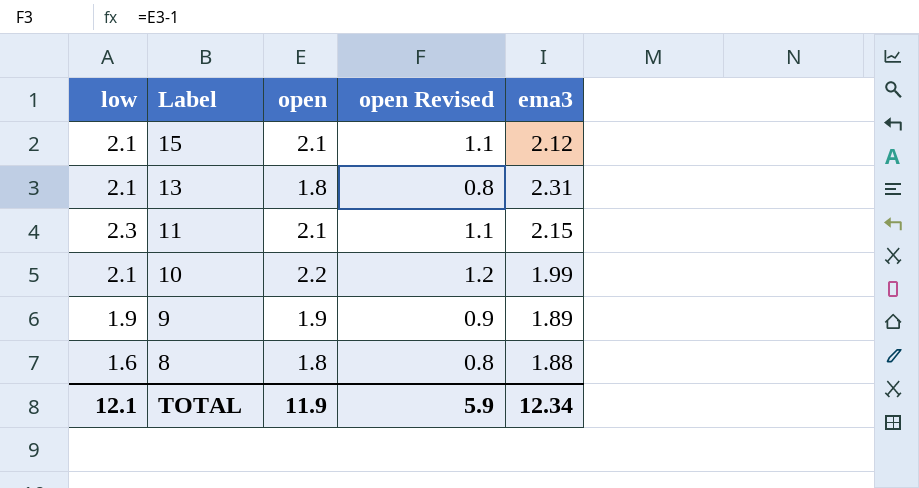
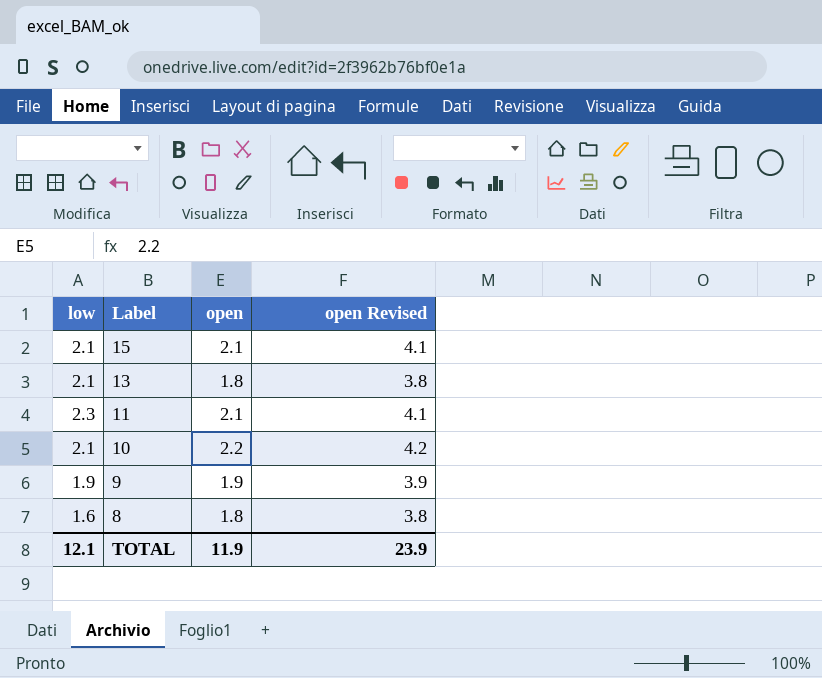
column ema3 | position: 5 -> none
column open Revised | formula: [open] - 1 -> [open] + 2
TOTAL | open Revised: 5.9 -> 23.9

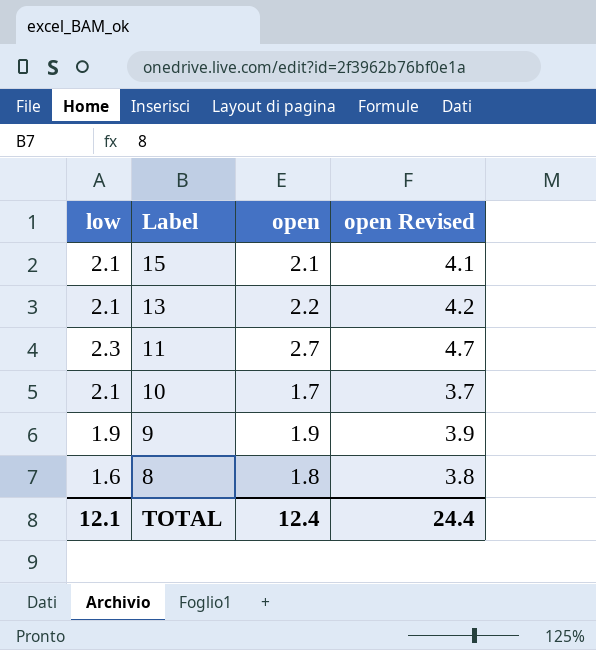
13 | open: 1.8 -> 2.2
13 | open Revised: 3.8 -> 4.2
11 | open: 2.1 -> 2.7
11 | open Revised: 4.1 -> 4.7
10 | open: 2.2 -> 1.7
10 | open Revised: 4.2 -> 3.7
TOTAL | open: 11.9 -> 12.4
TOTAL | open Revised: 23.9 -> 24.4

